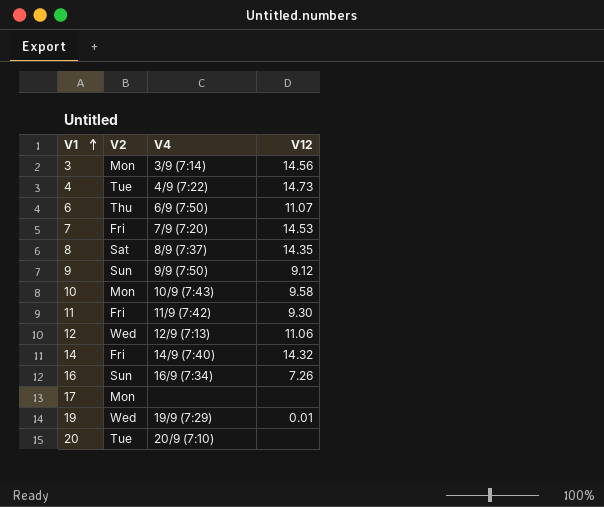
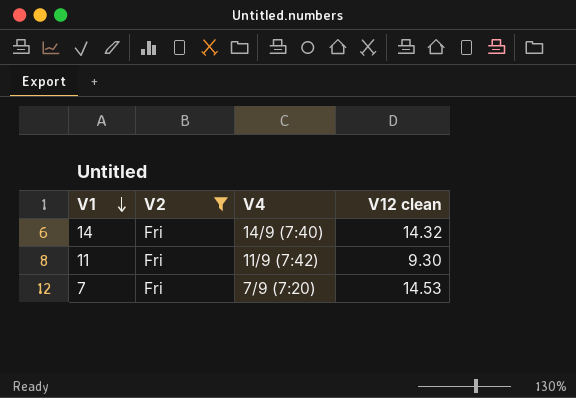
filter: none -> V2 = Fri
row order: V1 ascending -> V1 descending
column name: V12 -> V12 clean

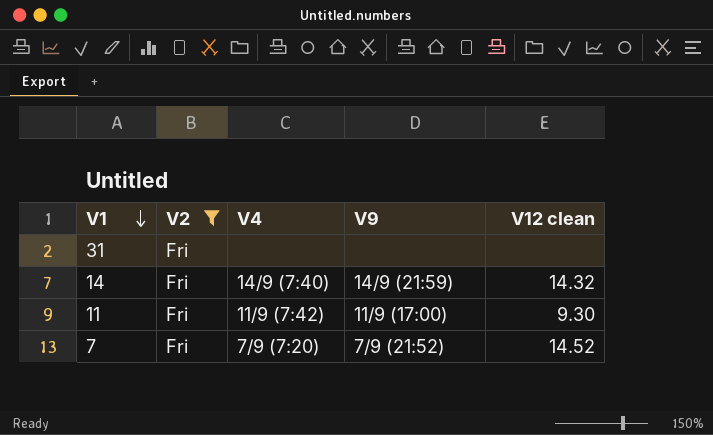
column V9 | position: none -> 4
row 31: none -> Fri | none | none | none
7 | V12 clean: 14.53 -> 14.52

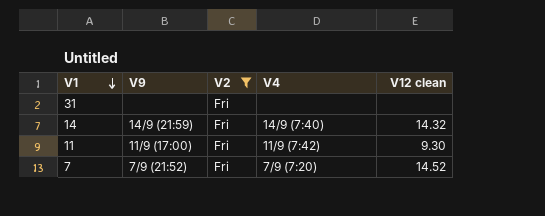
column V9 | position: 4 -> 2

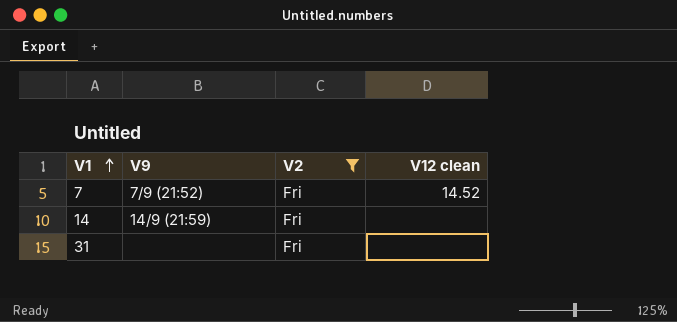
row order: V1 descending -> V1 ascending
column V4 | position: 4 -> none
row 11: 11/9 (17:00) | Fri | 11/9 (7:42) | 9.30 -> none
14 | V12 clean: 14.32 -> none

